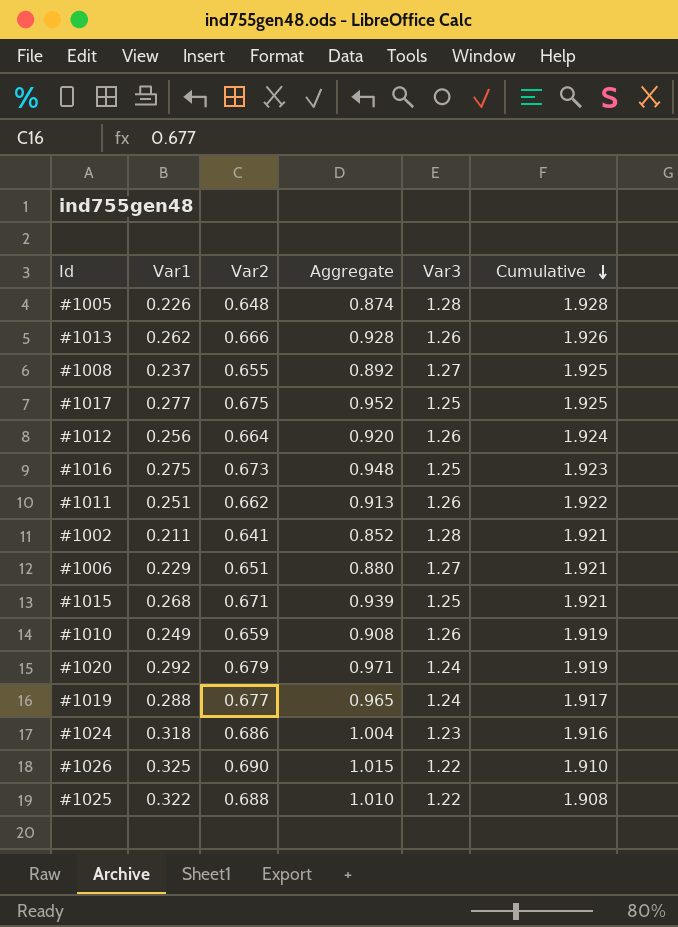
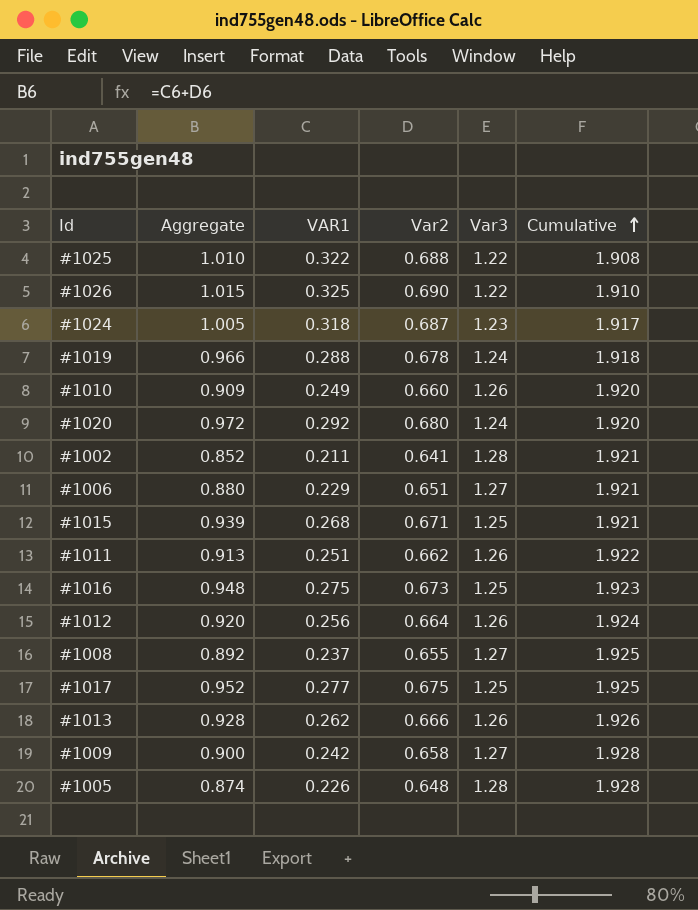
row order: Cumulative descending -> Cumulative ascending
column Aggregate | position: 4 -> 2
column name: Var1 -> VAR1
#1024 | Aggregate: 1.004 -> 1.005
#1024 | Var2: 0.686 -> 0.687
#1024 | Cumulative: 1.916 -> 1.917
#1019 | Aggregate: 0.965 -> 0.966
#1019 | Var2: 0.677 -> 0.678
#1019 | Cumulative: 1.917 -> 1.918
#1010 | Aggregate: 0.908 -> 0.909
#1010 | Var2: 0.659 -> 0.660
#1010 | Cumulative: 1.919 -> 1.920
#1020 | Aggregate: 0.971 -> 0.972
#1020 | Var2: 0.679 -> 0.680
#1020 | Cumulative: 1.919 -> 1.920
row #1009: none -> 0.900 | 0.242 | 0.658 | 1.27 | 1.928

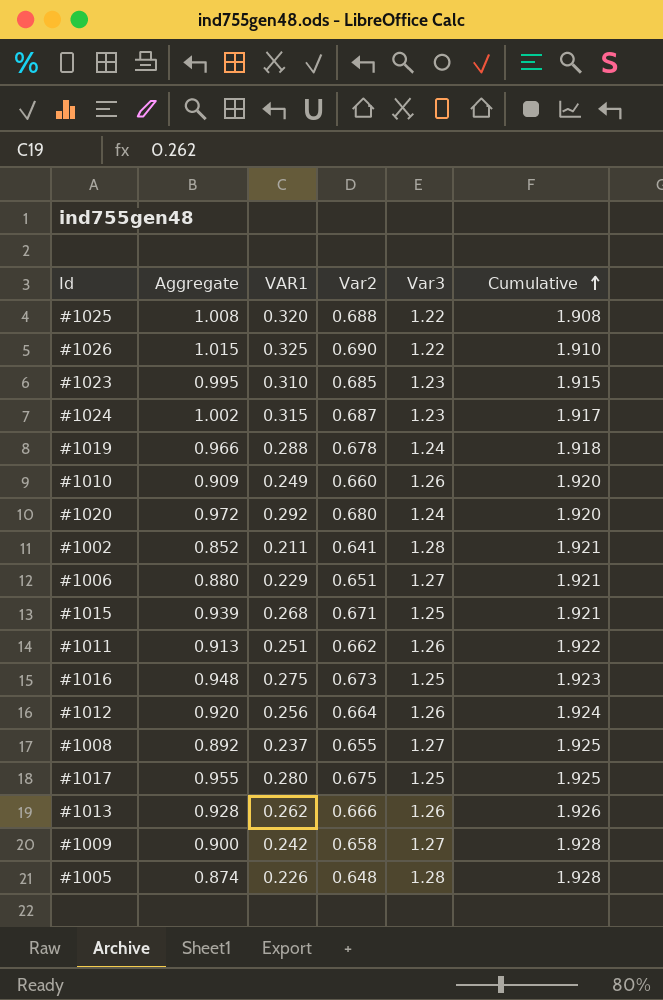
#1025 | Aggregate: 1.010 -> 1.008
#1025 | VAR1: 0.322 -> 0.320
row #1023: none -> 0.995 | 0.310 | 0.685 | 1.23 | 1.915
#1024 | Aggregate: 1.005 -> 1.002
#1024 | VAR1: 0.318 -> 0.315
#1017 | Aggregate: 0.952 -> 0.955
#1017 | VAR1: 0.277 -> 0.280

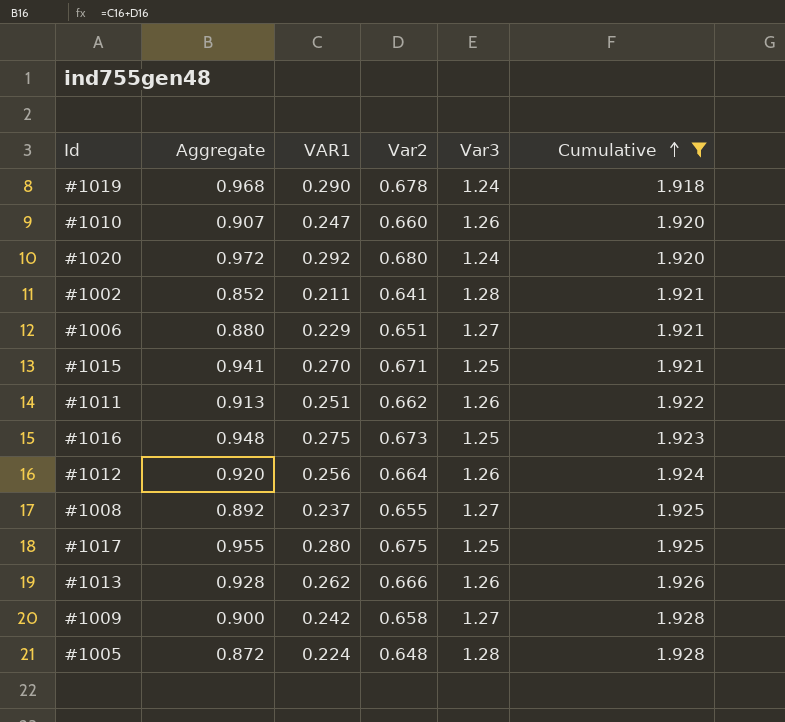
filter: none -> Cumulative >= 1.918
#1019 | Aggregate: 0.966 -> 0.968
#1019 | VAR1: 0.288 -> 0.290
#1010 | Aggregate: 0.909 -> 0.907
#1010 | VAR1: 0.249 -> 0.247
#1015 | Aggregate: 0.939 -> 0.941
#1015 | VAR1: 0.268 -> 0.270
#1005 | Aggregate: 0.874 -> 0.872
#1005 | VAR1: 0.226 -> 0.224

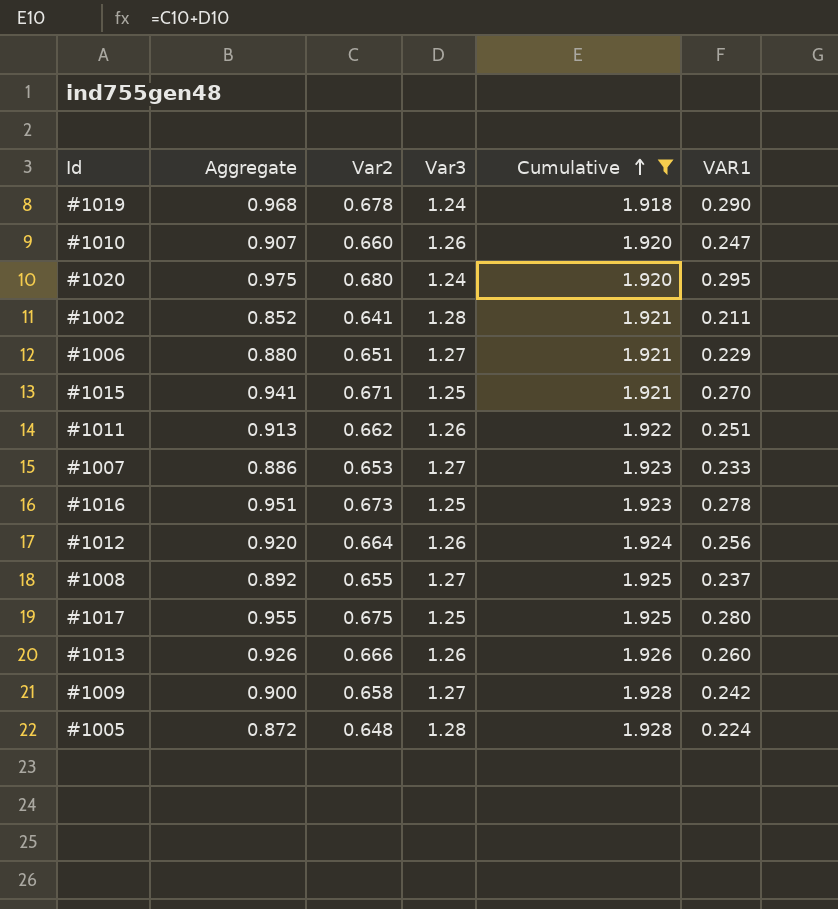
column VAR1 | position: 3 -> 6
#1020 | Aggregate: 0.972 -> 0.975
#1020 | VAR1: 0.292 -> 0.295
row #1007: none -> 0.886 | 0.653 | 1.27 | 1.923 | 0.233
#1016 | Aggregate: 0.948 -> 0.951
#1016 | VAR1: 0.275 -> 0.278
#1013 | Aggregate: 0.928 -> 0.926
#1013 | VAR1: 0.262 -> 0.260

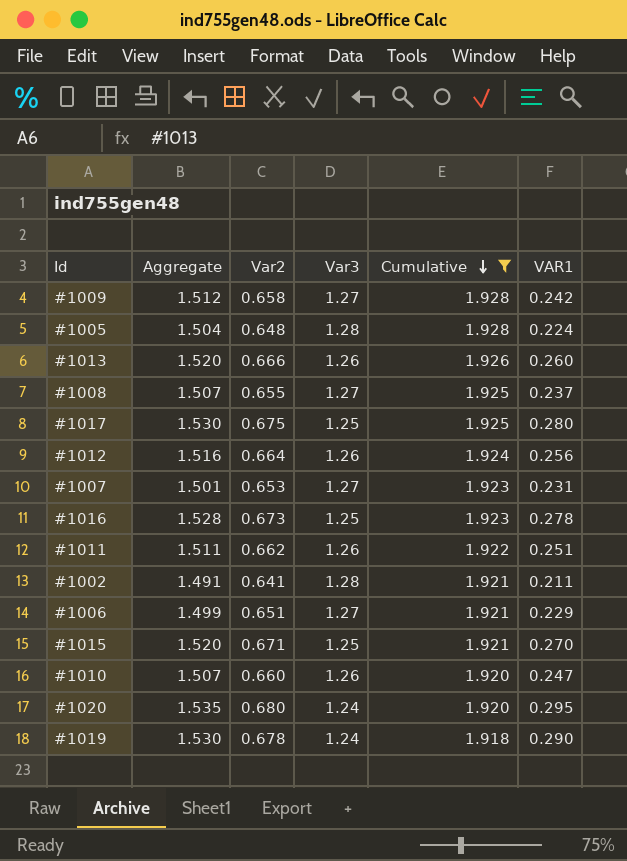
row order: Cumulative ascending -> Cumulative descending
column Aggregate | formula: [Var2] + [VAR1] -> [Var3] + [VAR1]
#1007 | VAR1: 0.233 -> 0.231

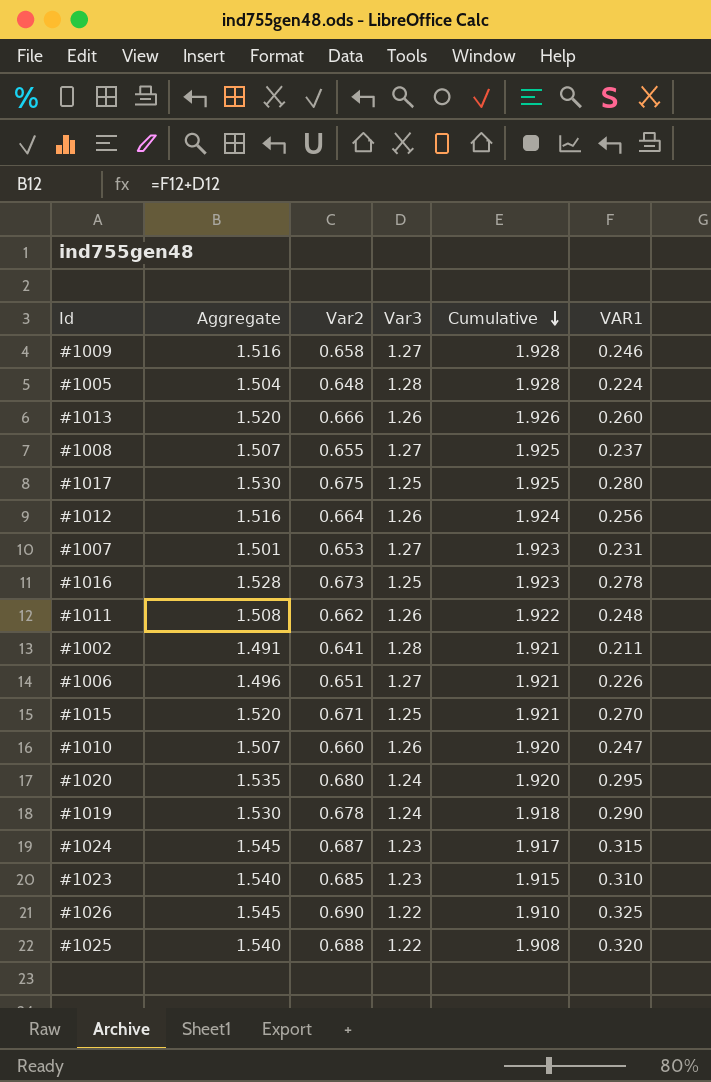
filter: Cumulative >= 1.918 -> none
#1009 | Aggregate: 1.512 -> 1.516
#1009 | VAR1: 0.242 -> 0.246
#1011 | Aggregate: 1.511 -> 1.508
#1011 | VAR1: 0.251 -> 0.248
#1006 | Aggregate: 1.499 -> 1.496
#1006 | VAR1: 0.229 -> 0.226

